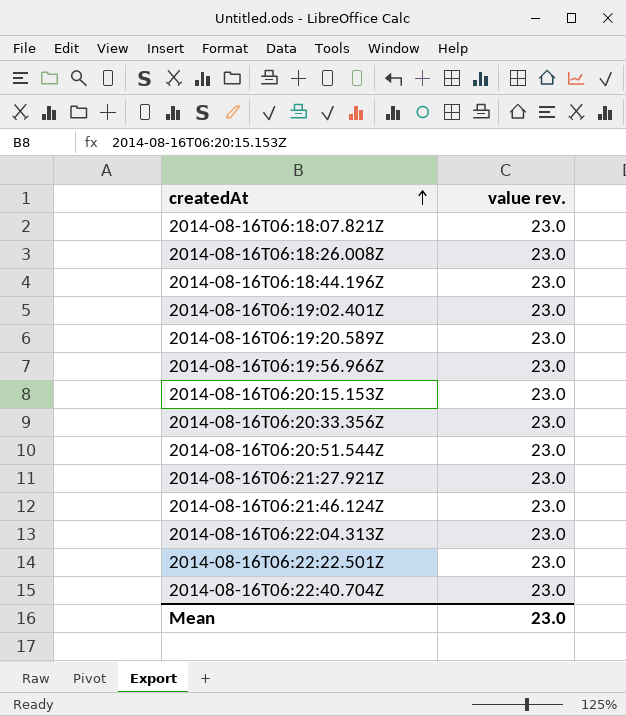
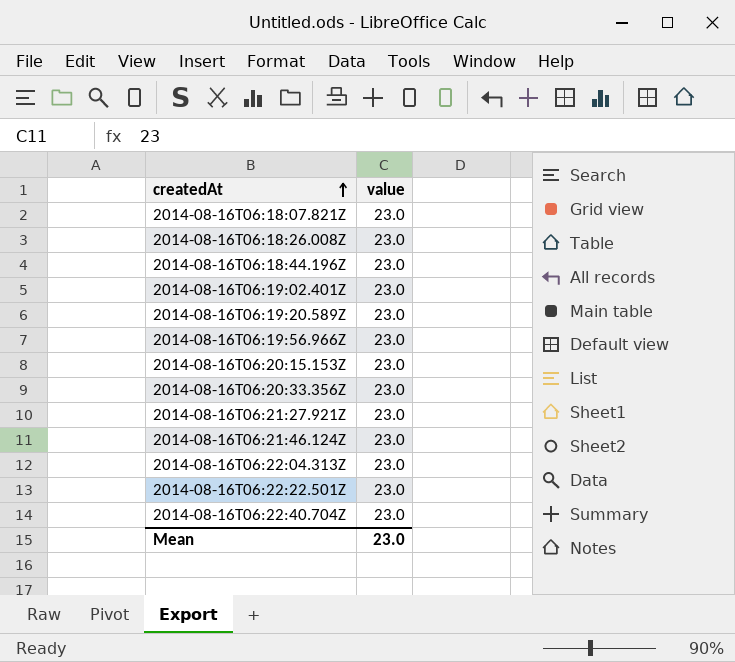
column name: value rev. -> value
row 2014-08-16T06:20:51.544Z: 23.0 -> none

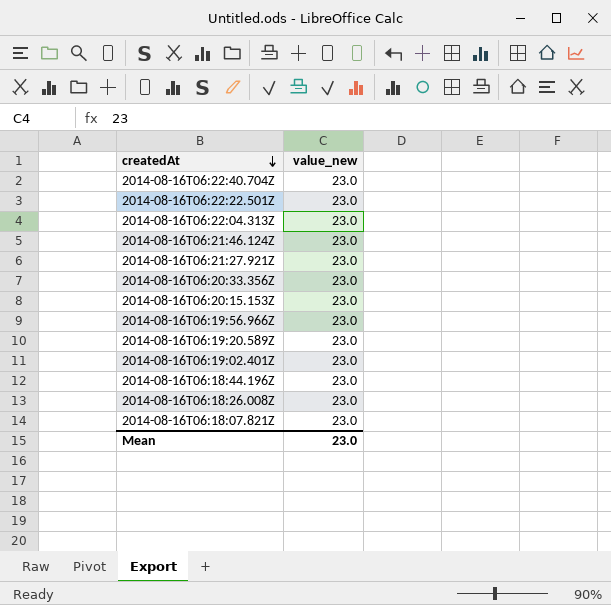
row order: createdAt ascending -> createdAt descending
column name: value -> value_new

